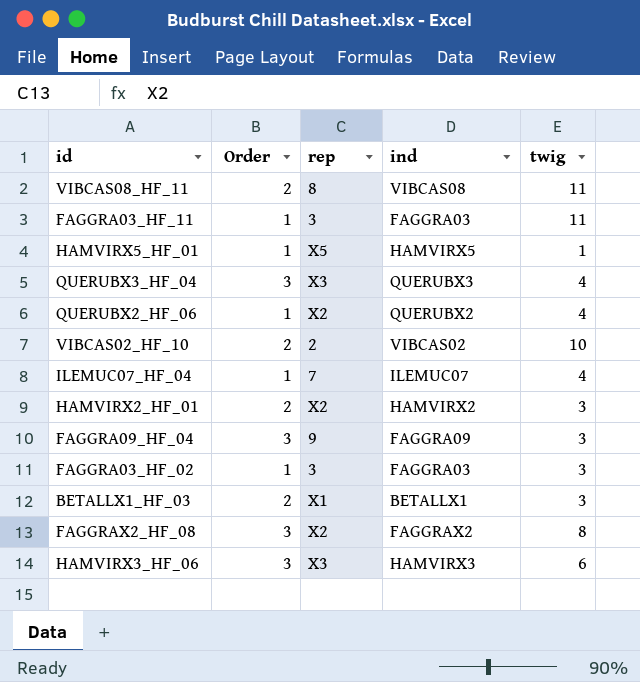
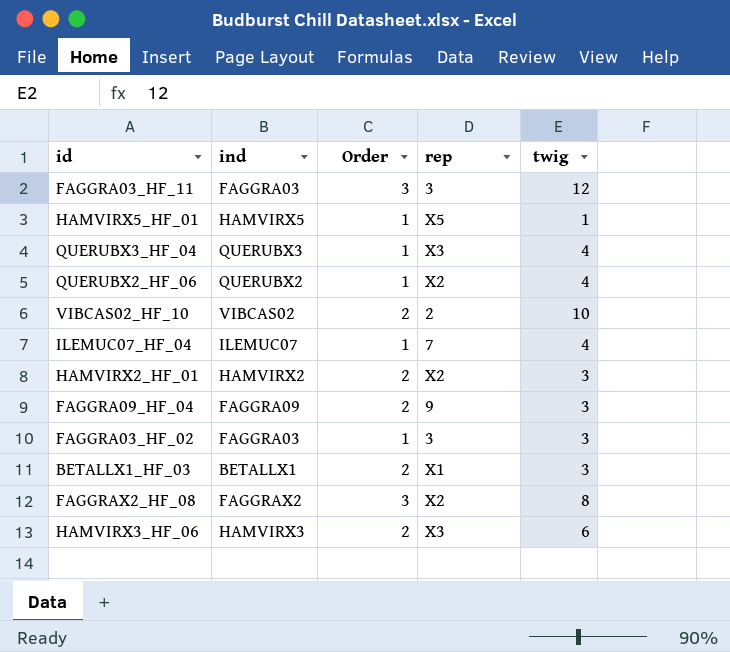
column ind | position: 4 -> 2
row VIBCAS08_HF_11: 2 | 8 | VIBCAS08 | 11 -> none
FAGGRA03_HF_11 | Order: 1 -> 3
FAGGRA03_HF_11 | twig: 11 -> 12
QUERUBX3_HF_04 | Order: 3 -> 1
FAGGRA09_HF_04 | Order: 3 -> 2
HAMVIRX3_HF_06 | Order: 3 -> 2

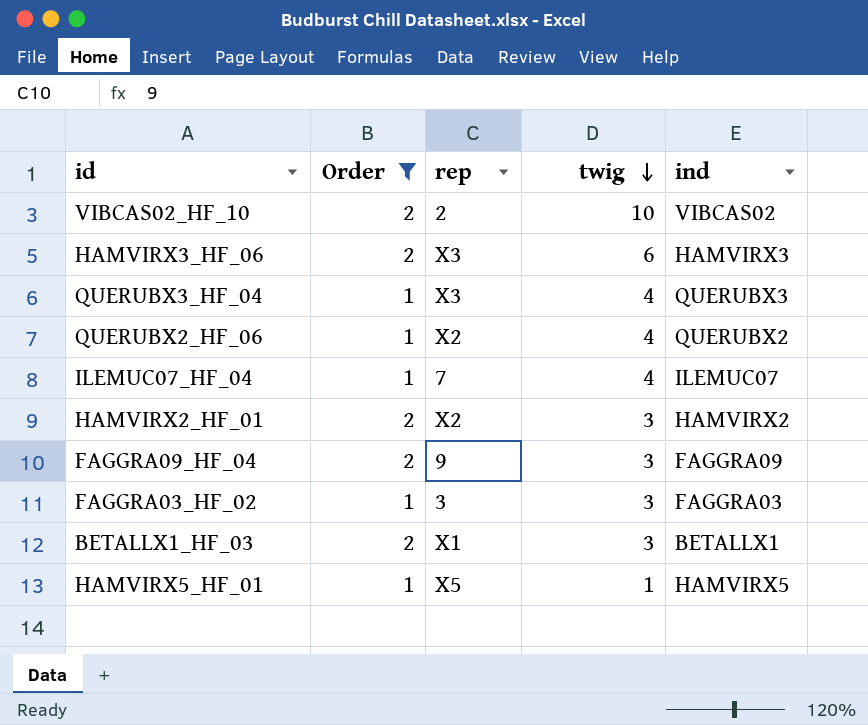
filter: none -> Order != 3
row order: none -> twig descending
column ind | position: 2 -> 5

